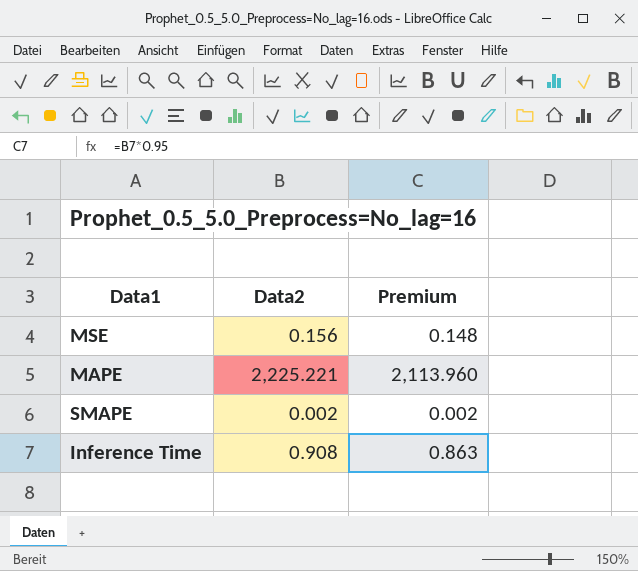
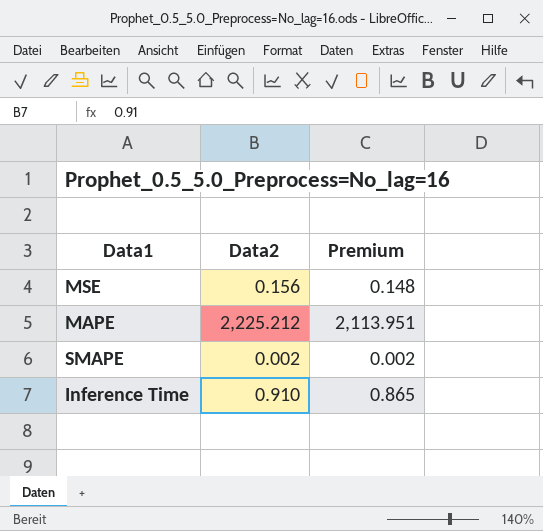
MAPE | Data2: 2,225.221 -> 2,225.212
MAPE | Premium: 2,113.960 -> 2,113.951
Inference Time | Data2: 0.908 -> 0.910
Inference Time | Premium: 0.863 -> 0.865

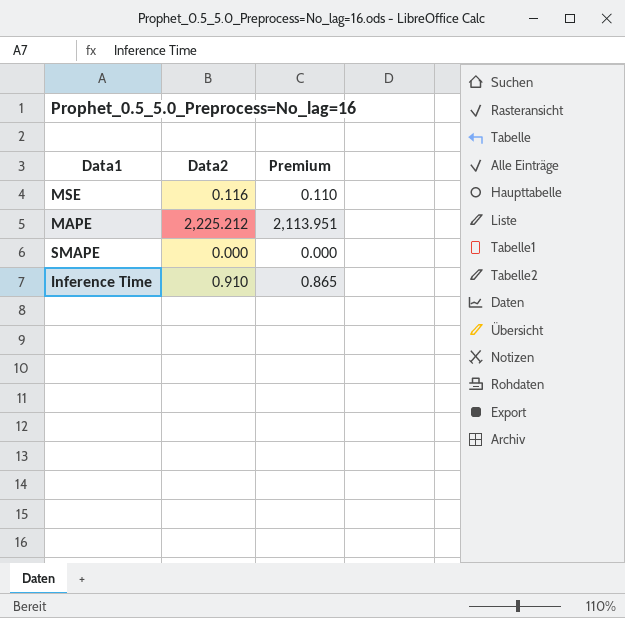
MSE | Data2: 0.156 -> 0.116
MSE | Premium: 0.148 -> 0.110
SMAPE | Data2: 0.002 -> 0.000
SMAPE | Premium: 0.002 -> 0.000

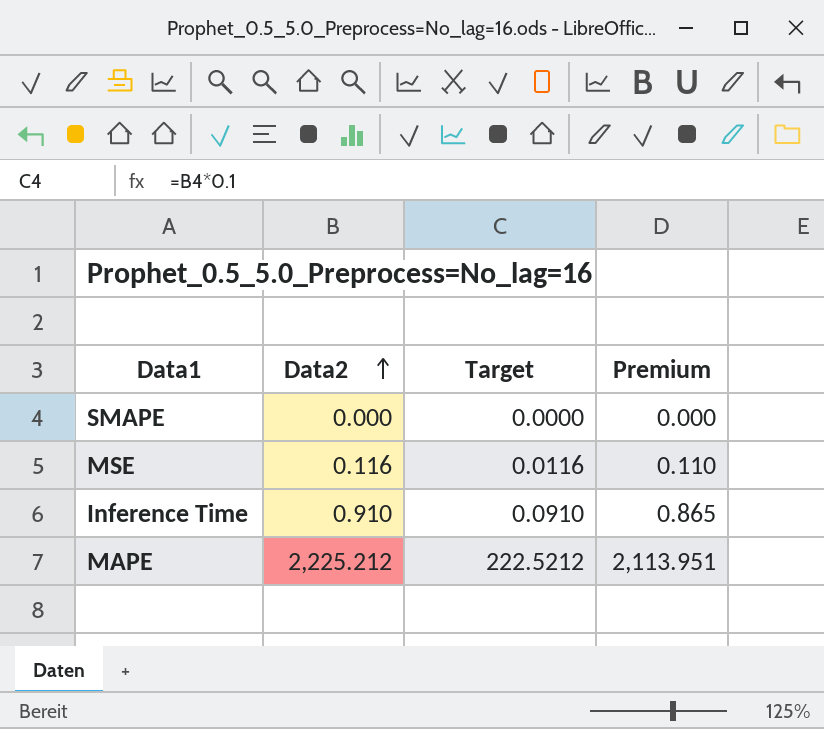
row order: none -> Data2 ascending
column Target | formula: none -> [Data2] * 0.1

